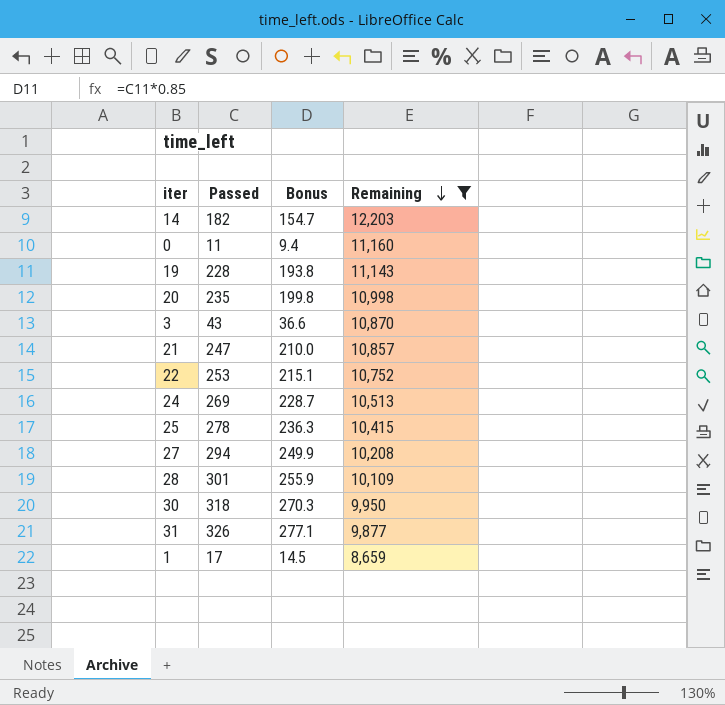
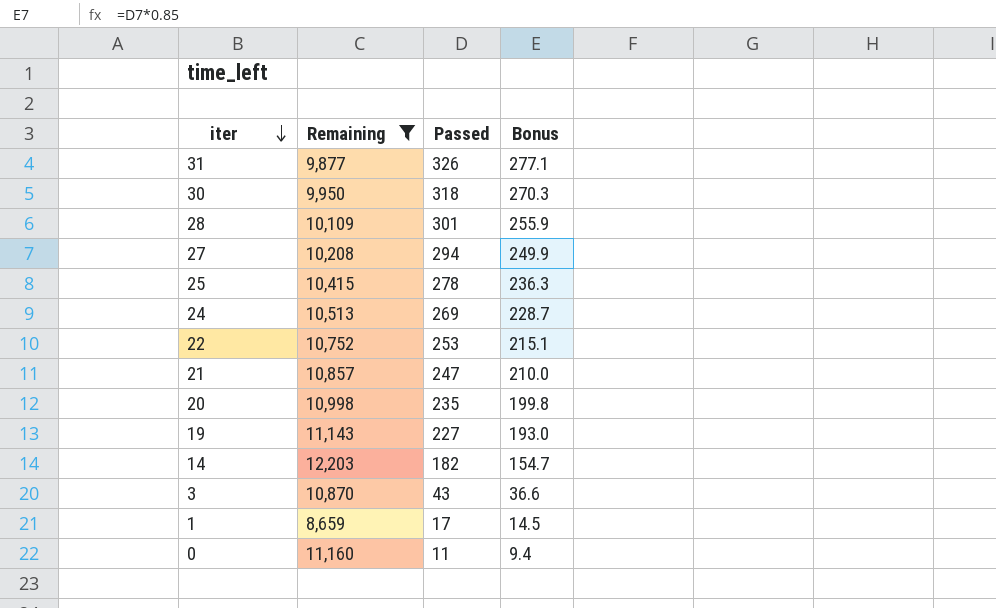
row order: Remaining descending -> iter descending
column Remaining | position: 4 -> 2
19 | Passed: 228 -> 227
19 | Bonus: 193.8 -> 193.0

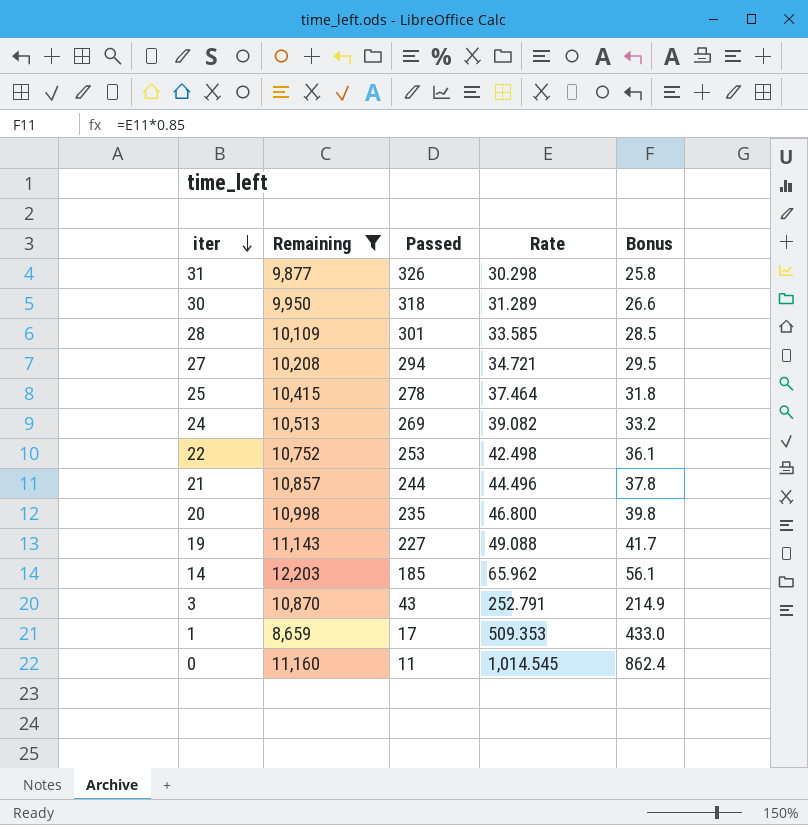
column Rate | formula: none -> [Remaining] / [Passed]
column Bonus | formula: [Passed] * 0.85 -> [Rate] * 0.85
21 | Passed: 247 -> 244
14 | Passed: 182 -> 185

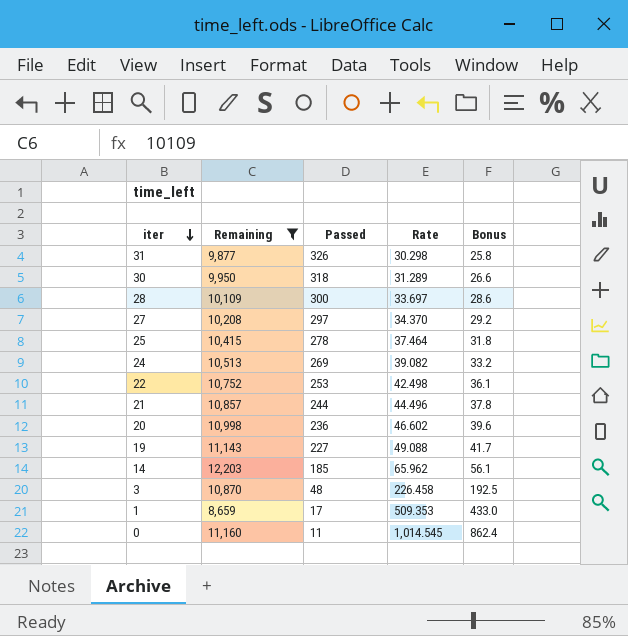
28 | Passed: 301 -> 300
28 | Rate: 33.585 -> 33.697
28 | Bonus: 28.5 -> 28.6
27 | Passed: 294 -> 297
27 | Rate: 34.721 -> 34.370
27 | Bonus: 29.5 -> 29.2
20 | Passed: 235 -> 236
20 | Rate: 46.800 -> 46.602
20 | Bonus: 39.8 -> 39.6
3 | Passed: 43 -> 48
3 | Rate: 252.791 -> 226.458
3 | Bonus: 214.9 -> 192.5

